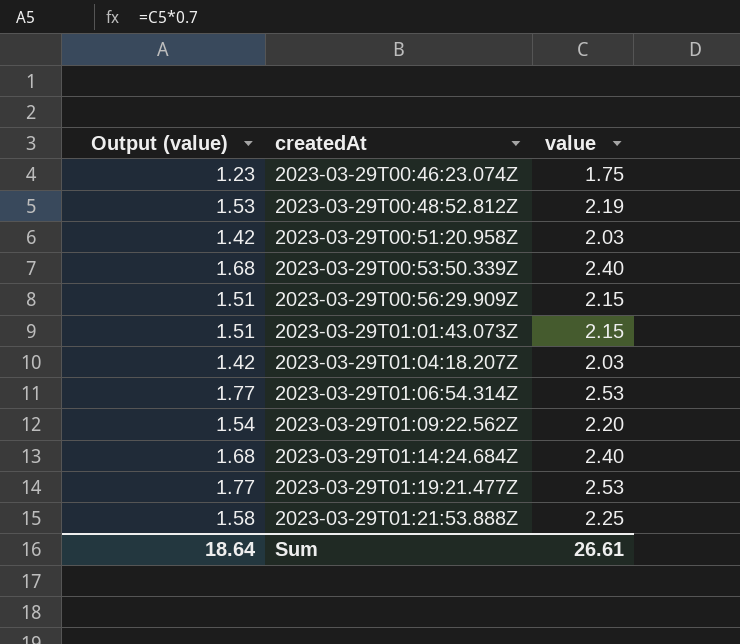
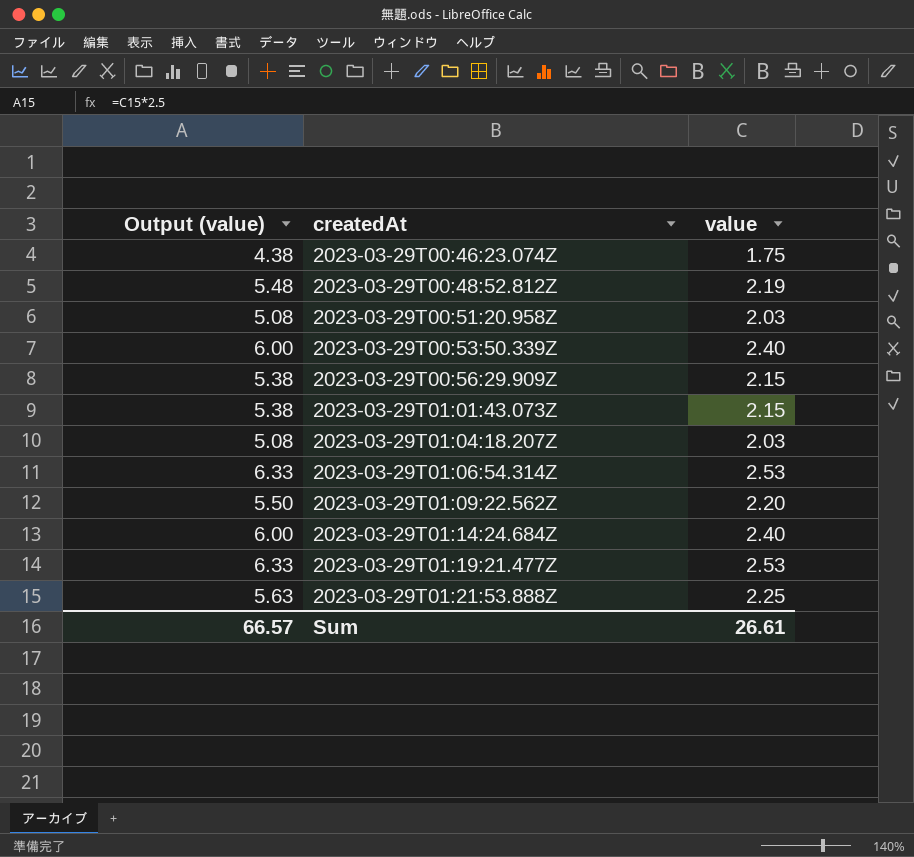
column Output (value) | formula: [value] * 0.7 -> [value] * 2.5
Sum | Output (value): 18.64 -> 66.57

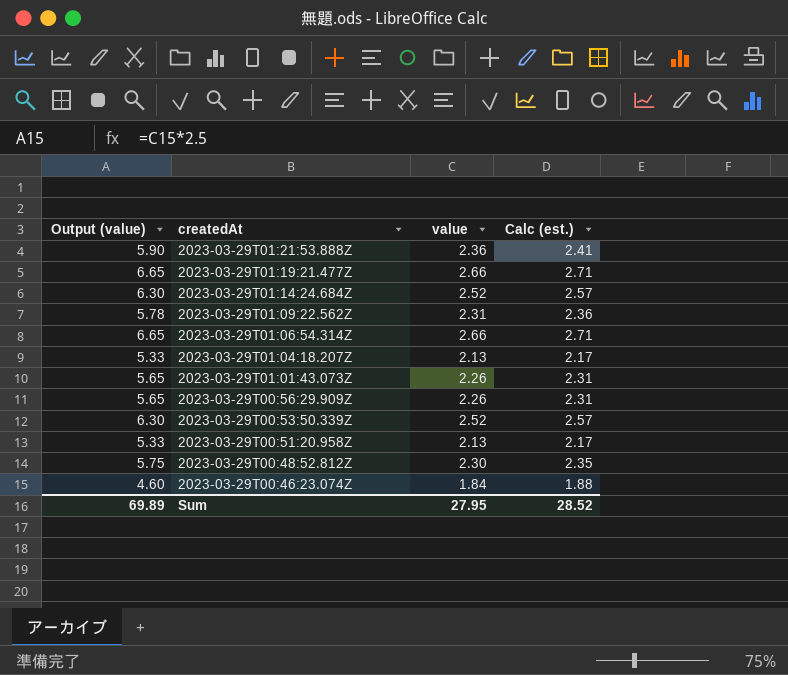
row order: createdAt ascending -> createdAt descending
column Calc (est.) | formula: none -> [value] * 1.02
2023-03-29T01:21:53.888Z | Output (value): 5.63 -> 5.90
2023-03-29T01:21:53.888Z | value: 2.25 -> 2.36
2023-03-29T01:19:21.477Z | Output (value): 6.33 -> 6.65
2023-03-29T01:19:21.477Z | value: 2.53 -> 2.66
2023-03-29T01:14:24.684Z | Output (value): 6.00 -> 6.30
2023-03-29T01:14:24.684Z | value: 2.40 -> 2.52
2023-03-29T01:09:22.562Z | Output (value): 5.50 -> 5.78
2023-03-29T01:09:22.562Z | value: 2.20 -> 2.31
2023-03-29T01:06:54.314Z | Output (value): 6.33 -> 6.65
2023-03-29T01:06:54.314Z | value: 2.53 -> 2.66
2023-03-29T01:04:18.207Z | Output (value): 5.08 -> 5.33
2023-03-29T01:04:18.207Z | value: 2.03 -> 2.13
2023-03-29T01:01:43.073Z | Output (value): 5.38 -> 5.65
2023-03-29T01:01:43.073Z | value: 2.15 -> 2.26
2023-03-29T00:56:29.909Z | Output (value): 5.38 -> 5.65
2023-03-29T00:56:29.909Z | value: 2.15 -> 2.26
2023-03-29T00:53:50.339Z | Output (value): 6.00 -> 6.30
2023-03-29T00:53:50.339Z | value: 2.40 -> 2.52
2023-03-29T00:51:20.958Z | Output (value): 5.08 -> 5.33
2023-03-29T00:51:20.958Z | value: 2.03 -> 2.13
2023-03-29T00:48:52.812Z | Output (value): 5.48 -> 5.75
2023-03-29T00:48:52.812Z | value: 2.19 -> 2.30
2023-03-29T00:46:23.074Z | Output (value): 4.38 -> 4.60
2023-03-29T00:46:23.074Z | value: 1.75 -> 1.84
Sum | Output (value): 66.57 -> 69.89
Sum | value: 26.61 -> 27.95

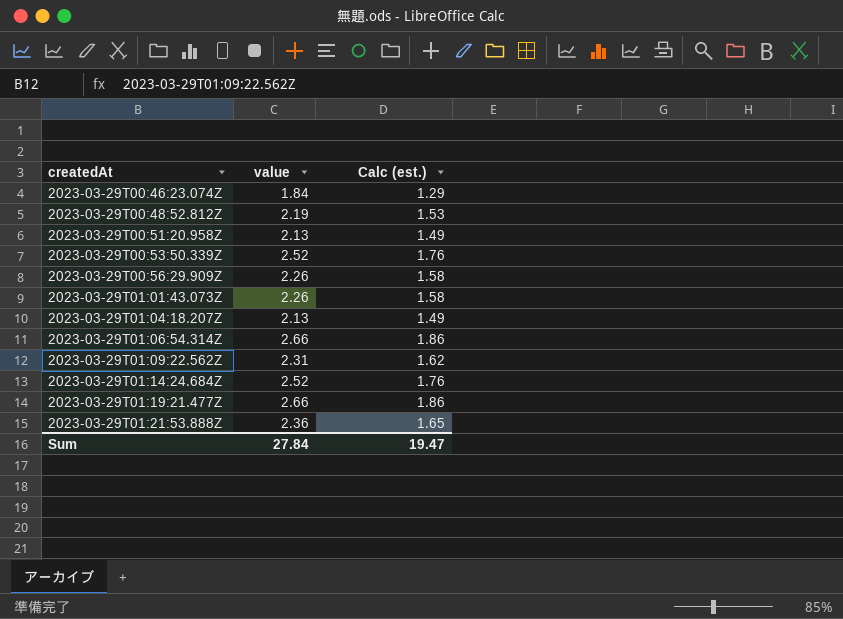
row order: createdAt descending -> createdAt ascending
column Output (value) | formula: [value] * 2.5 -> none
column Calc (est.) | formula: [value] * 1.02 -> [value] * 0.7
2023-03-29T00:48:52.812Z | value: 2.30 -> 2.19
Sum | value: 27.95 -> 27.84
Sum | Calc (est.): 28.52 -> 19.47

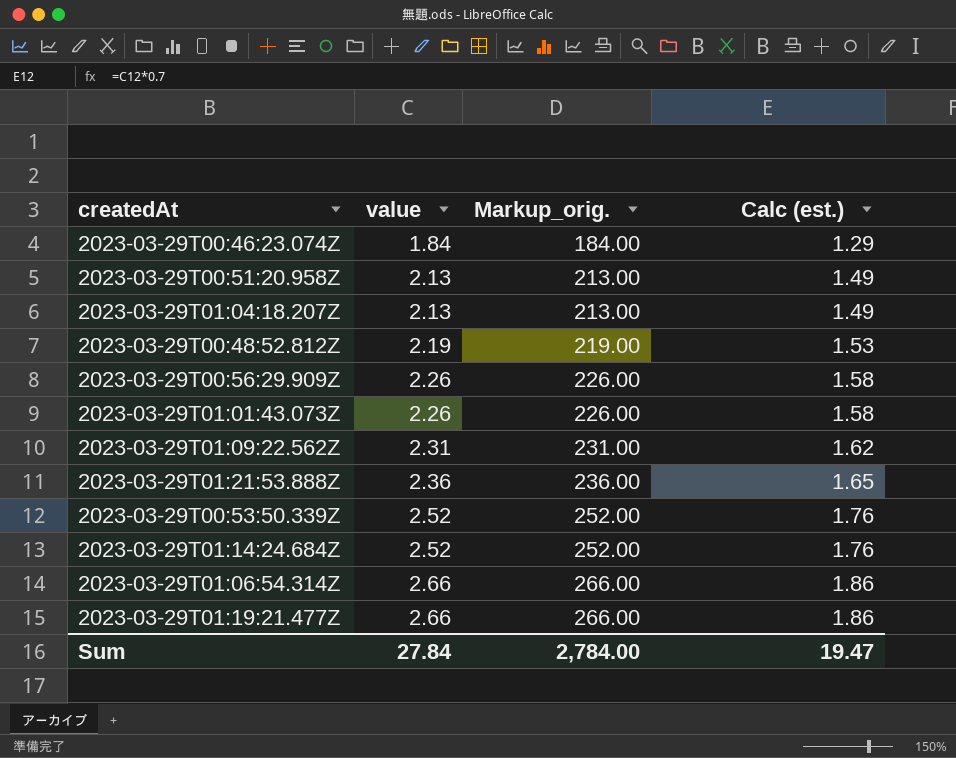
row order: createdAt ascending -> value ascending
column Markup_orig. | formula: none -> [value] * 100

